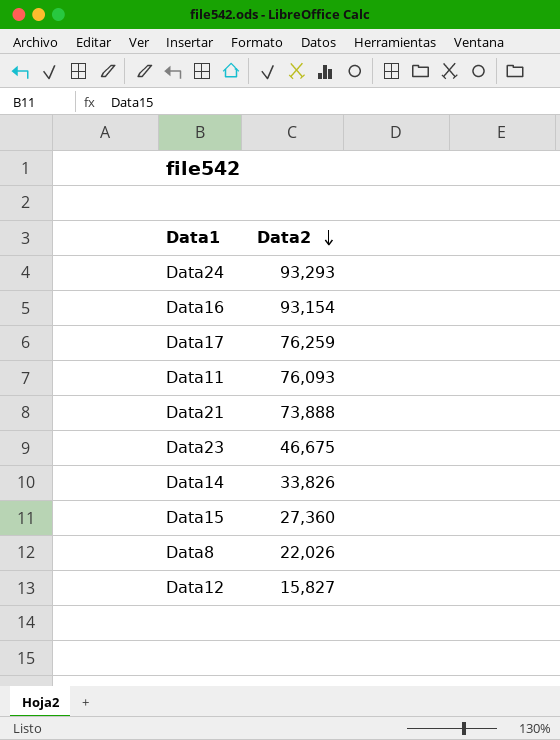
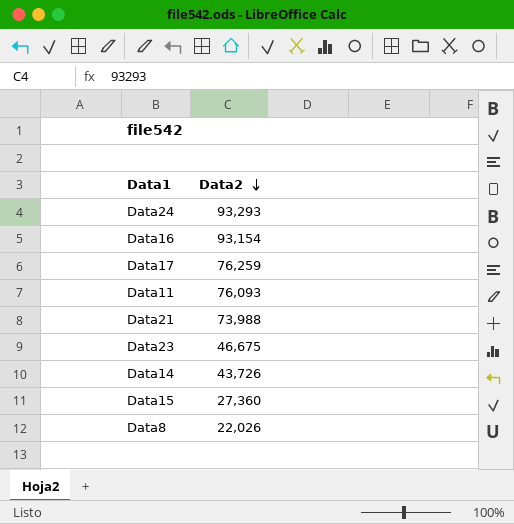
row Data12: 15,827 -> none
Data21 | Data2: 73,888 -> 73,988
Data14 | Data2: 33,826 -> 43,726

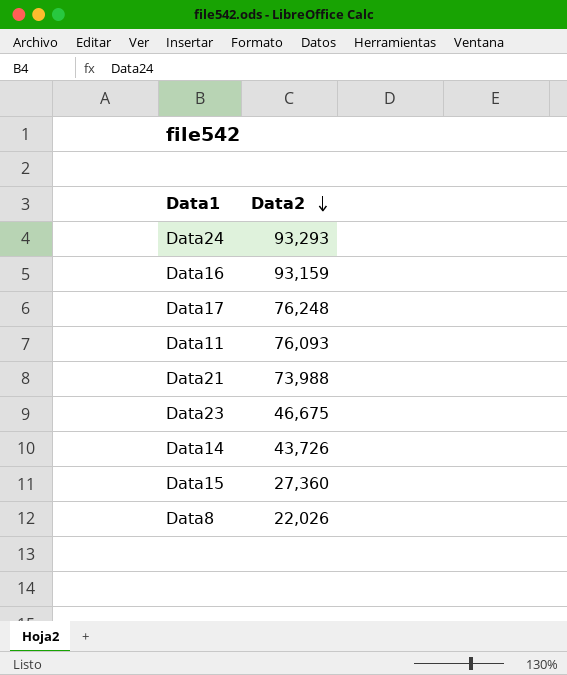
Data16 | Data2: 93,154 -> 93,159
Data17 | Data2: 76,259 -> 76,248

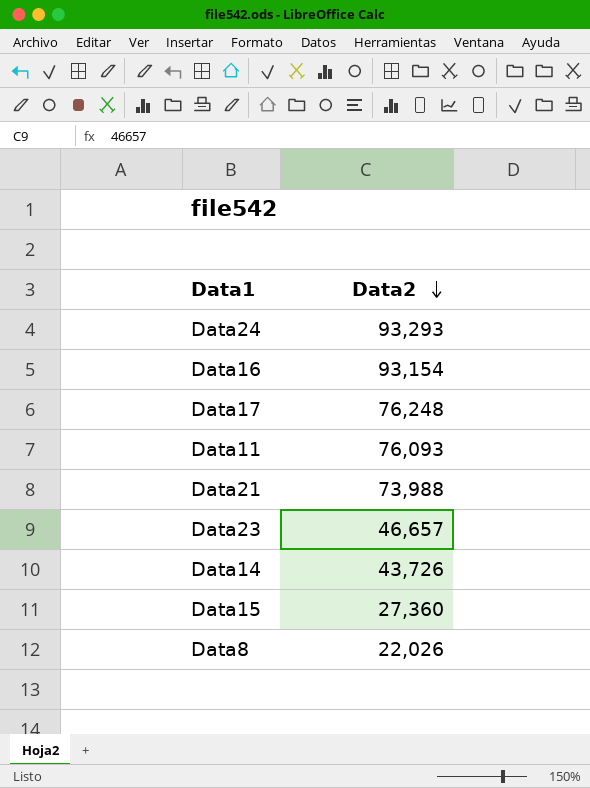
Data16 | Data2: 93,159 -> 93,154
Data23 | Data2: 46,675 -> 46,657

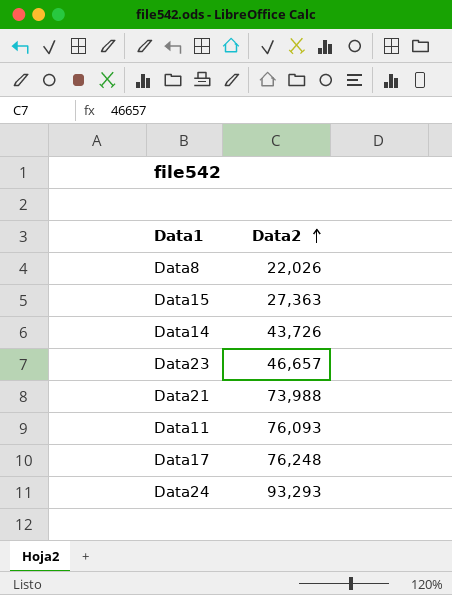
row order: Data2 descending -> Data2 ascending
row Data16: 93,154 -> none
Data15 | Data2: 27,360 -> 27,363

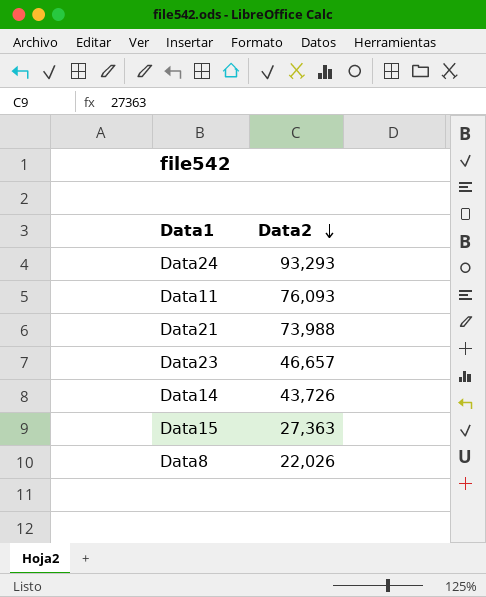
row order: Data2 ascending -> Data2 descending
row Data17: 76,248 -> none

